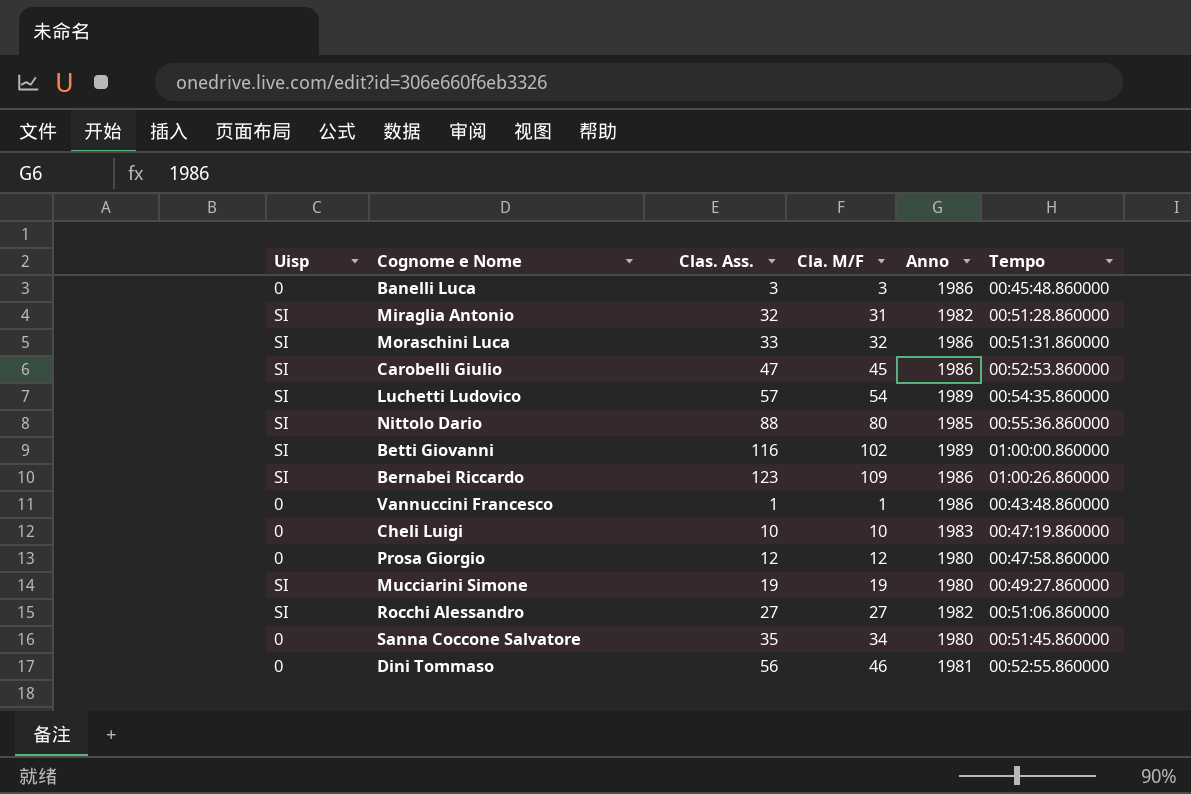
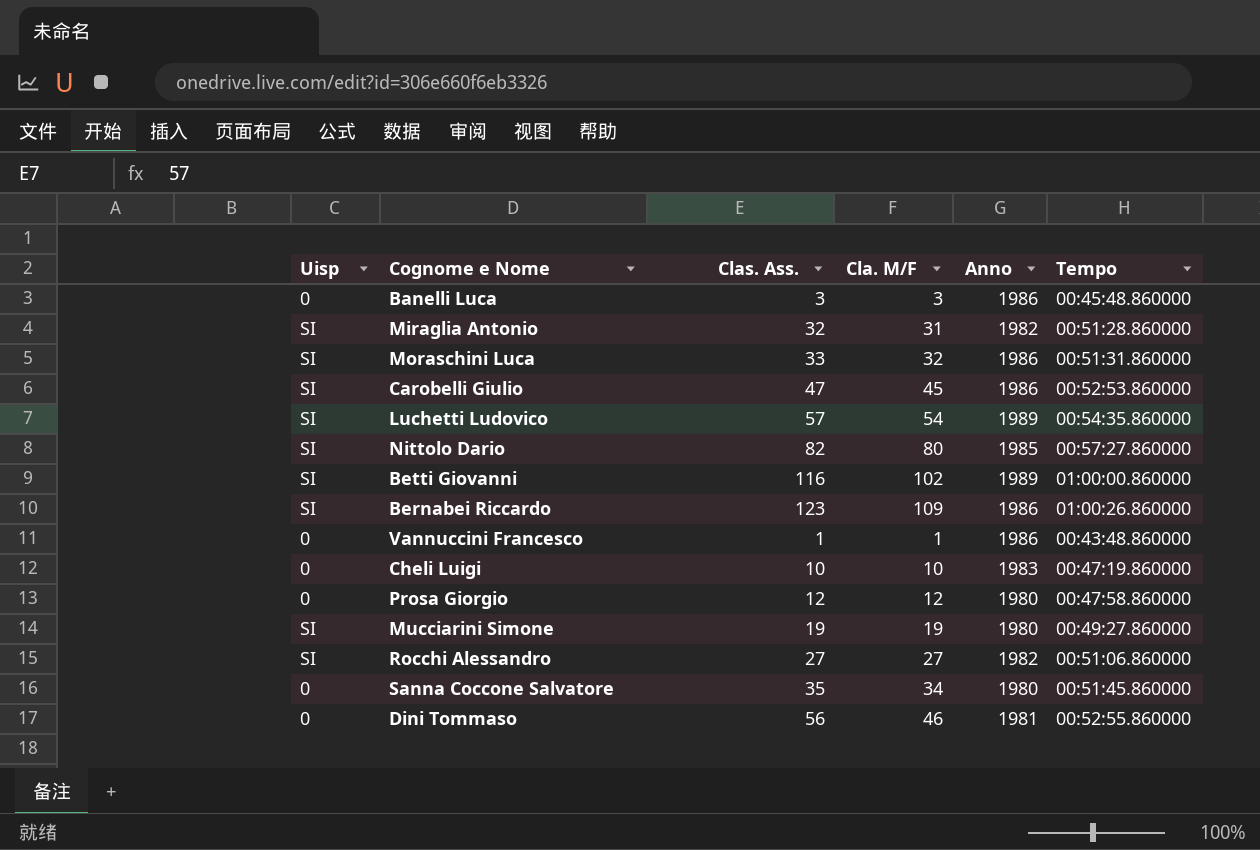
Nittolo Dario | Clas. Ass.: 88 -> 82
Nittolo Dario | Tempo: 00:55:36.860000 -> 00:57:27.860000

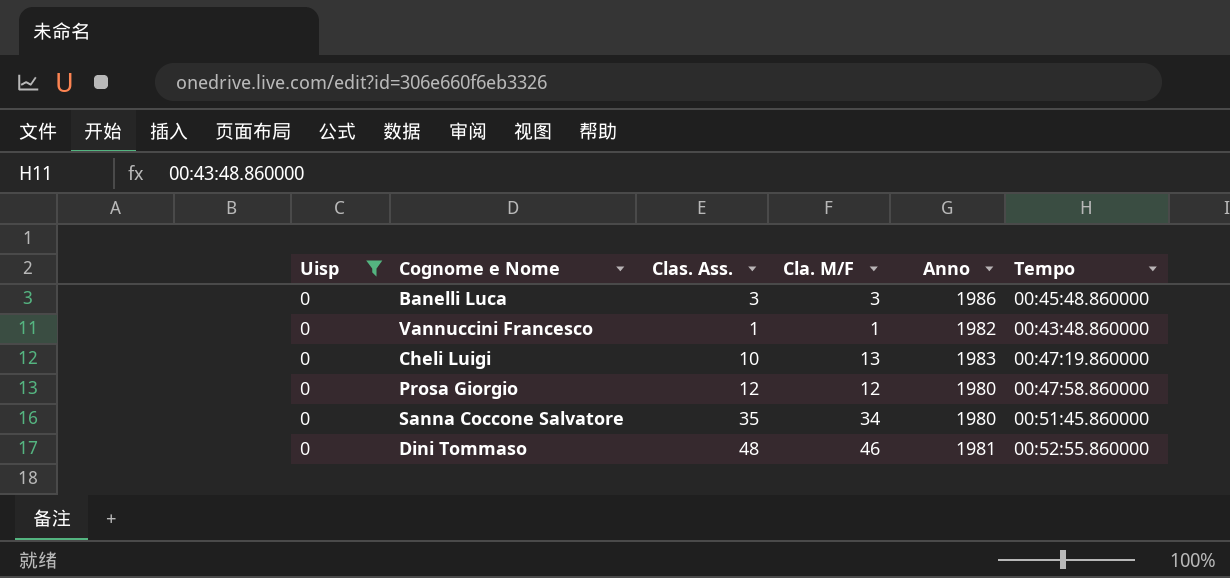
filter: none -> Uisp = 0
Vannuccini Francesco | Anno: 1986 -> 1982
Cheli Luigi | Cla. M/F: 10 -> 13
Dini Tommaso | Clas. Ass.: 56 -> 48

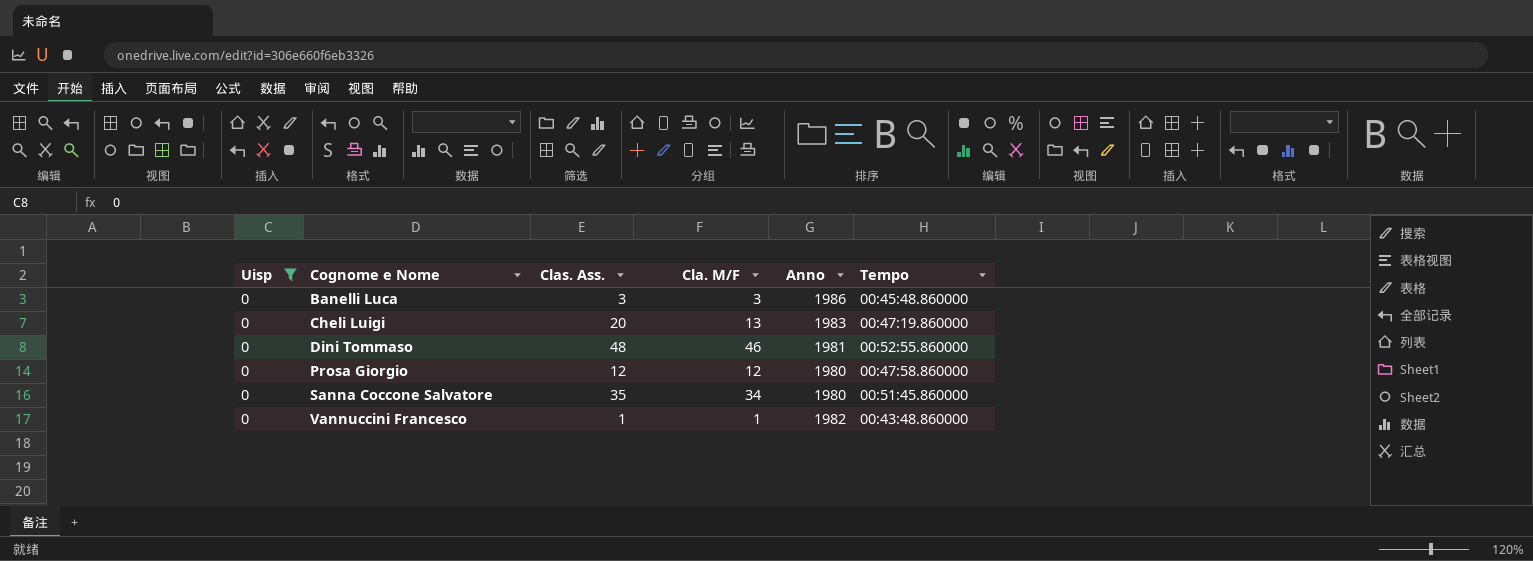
row order: none -> Cognome e Nome ascending
Cheli Luigi | Clas. Ass.: 10 -> 20

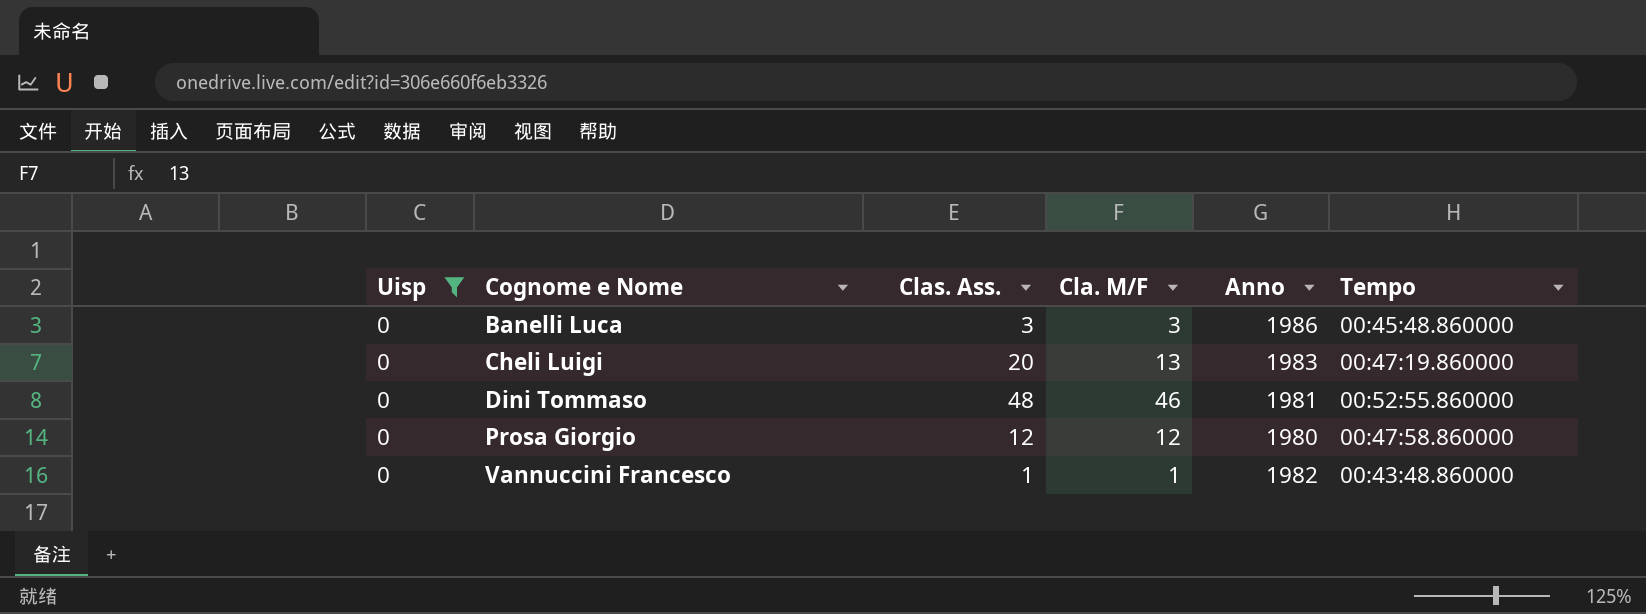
row Sanna Coccone Salvatore: 0 | 35 | 34 | 1980 | 00:51:45.860000 -> none

